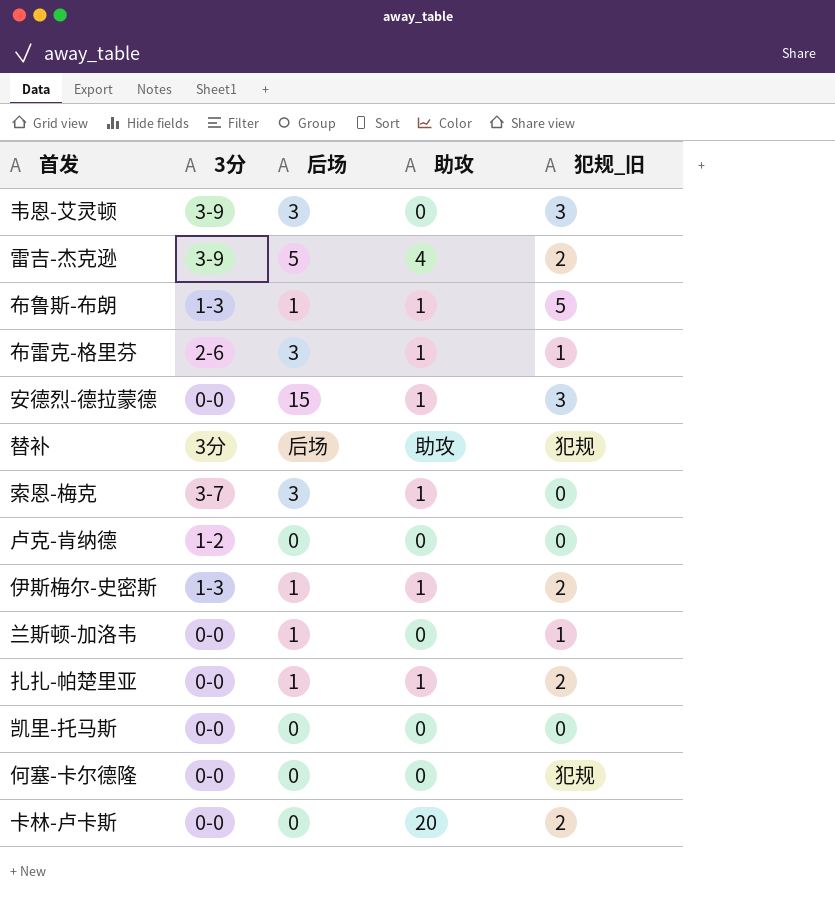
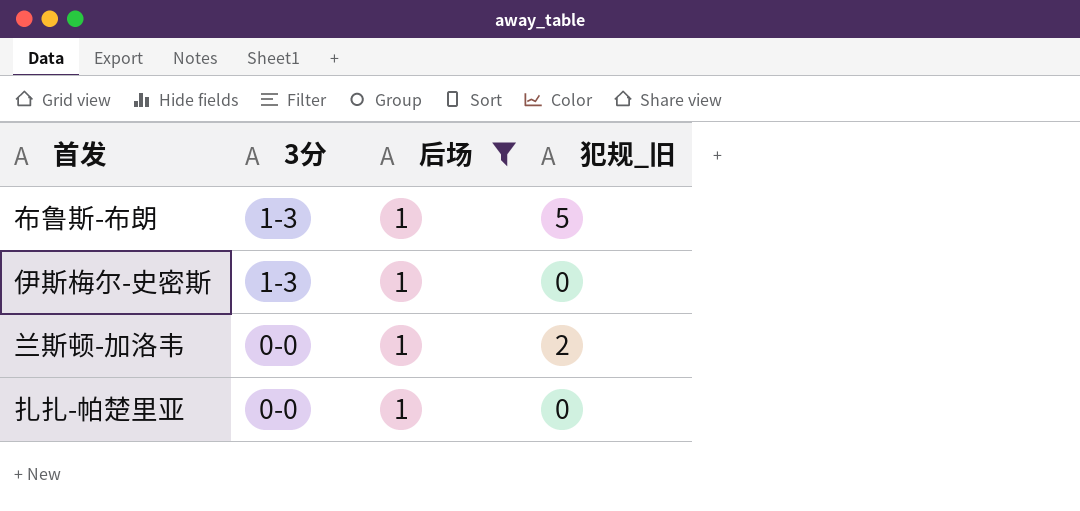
filter: none -> 后场 = 1
column 助攻 | position: 4 -> none
伊斯梅尔-史密斯 | 犯规_旧: 2 -> 0
兰斯顿-加洛韦 | 犯规_旧: 1 -> 2
扎扎-帕楚里亚 | 犯规_旧: 2 -> 0

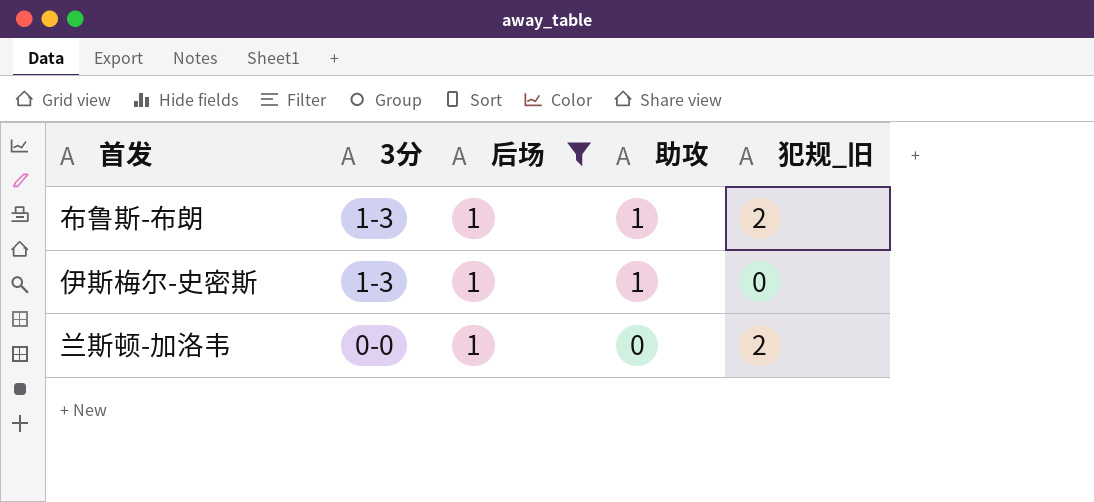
column 助攻 | position: none -> 4
row 扎扎-帕楚里亚: 0-0 | 1 | 0 -> none
布鲁斯-布朗 | 犯规_旧: 5 -> 2

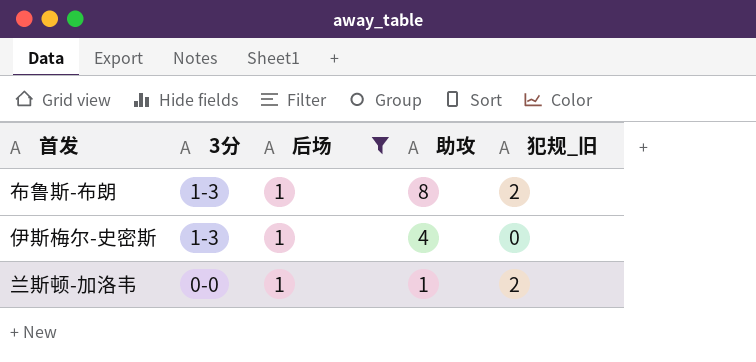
布鲁斯-布朗 | 助攻: 1 -> 8
伊斯梅尔-史密斯 | 助攻: 1 -> 4
兰斯顿-加洛韦 | 助攻: 0 -> 1

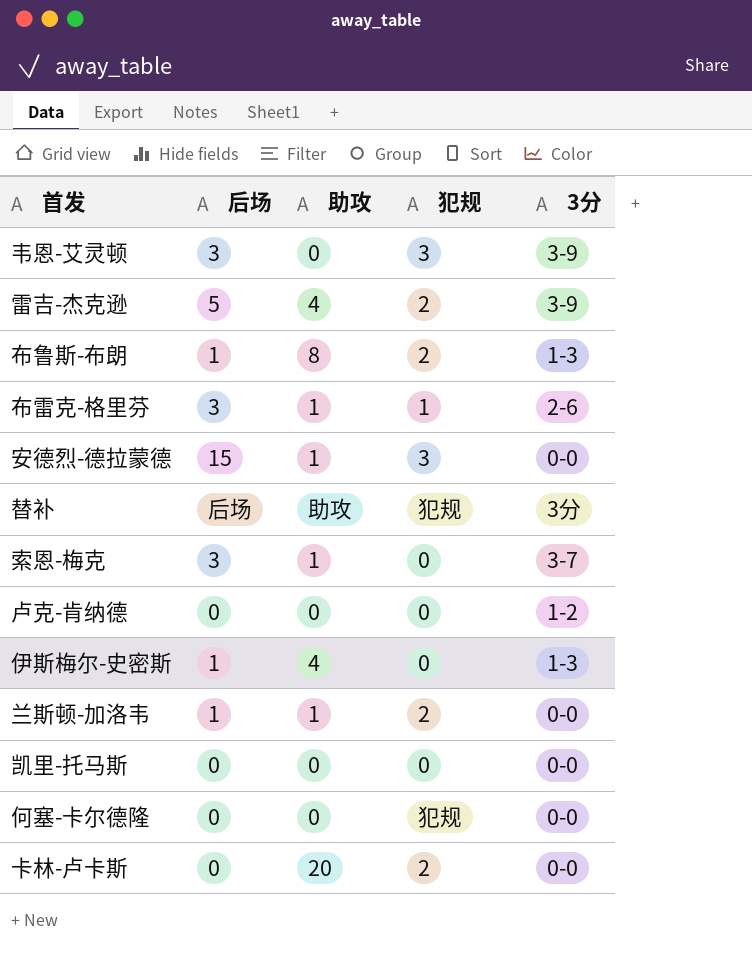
filter: 后场 = 1 -> none
column name: 犯规_旧 -> 犯规
column 3分 | position: 2 -> 5

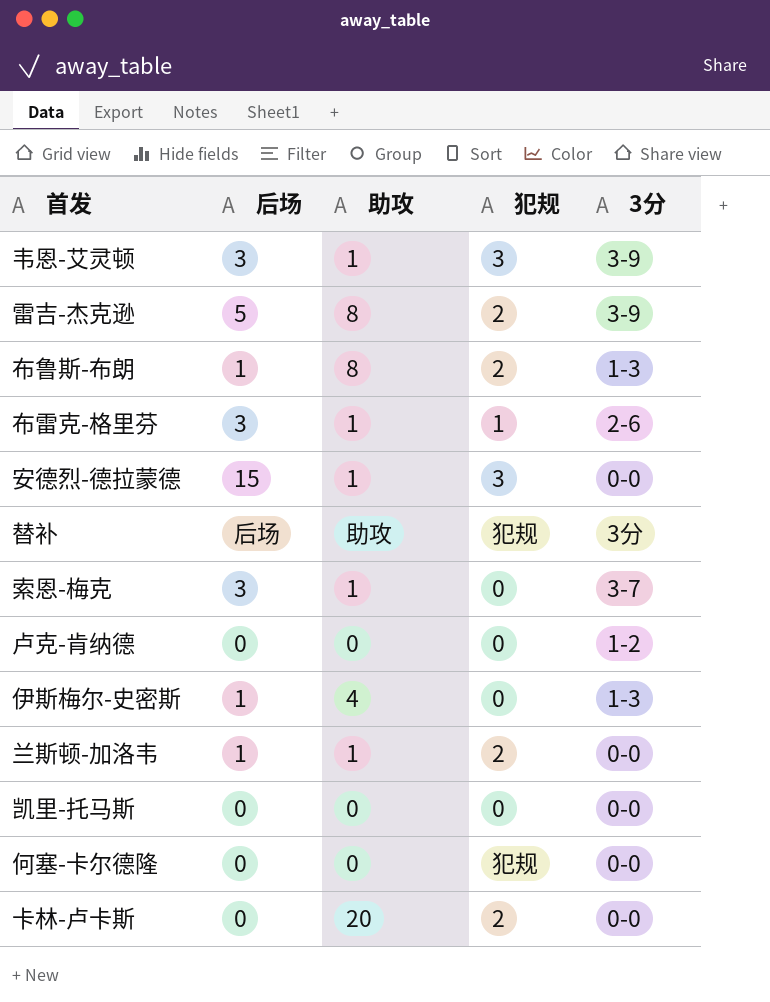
韦恩-艾灵顿 | 助攻: 0 -> 1
雷吉-杰克逊 | 助攻: 4 -> 8

